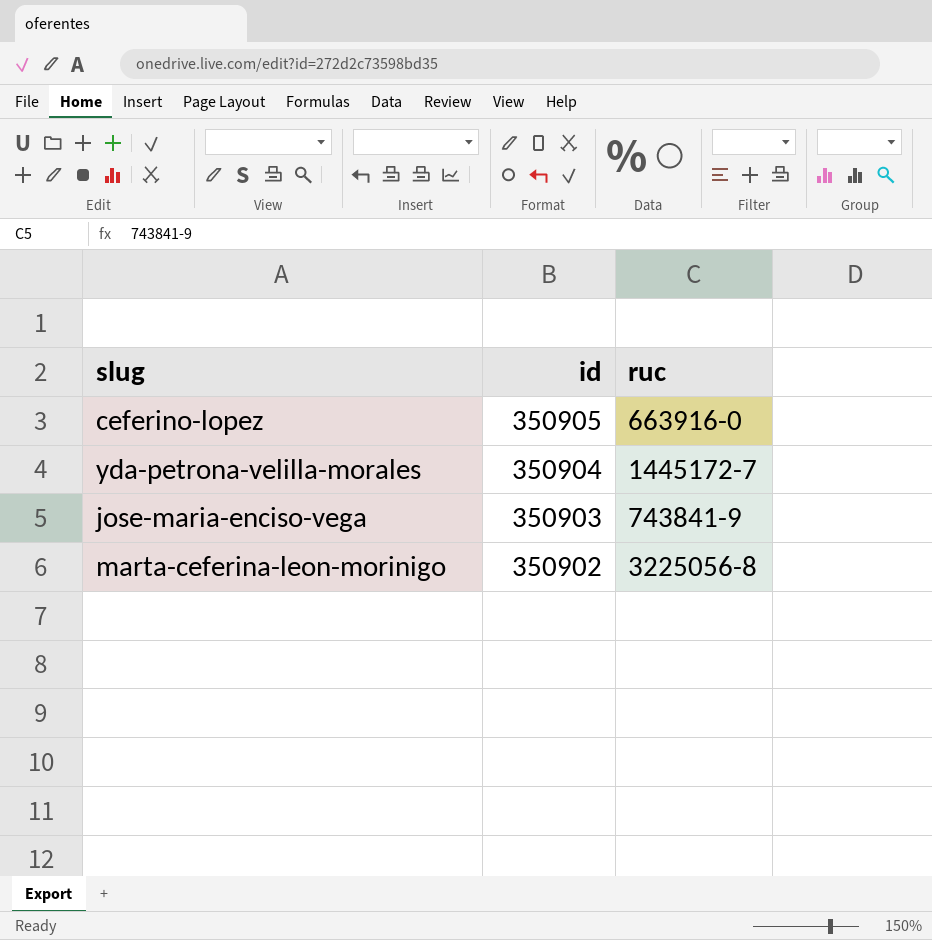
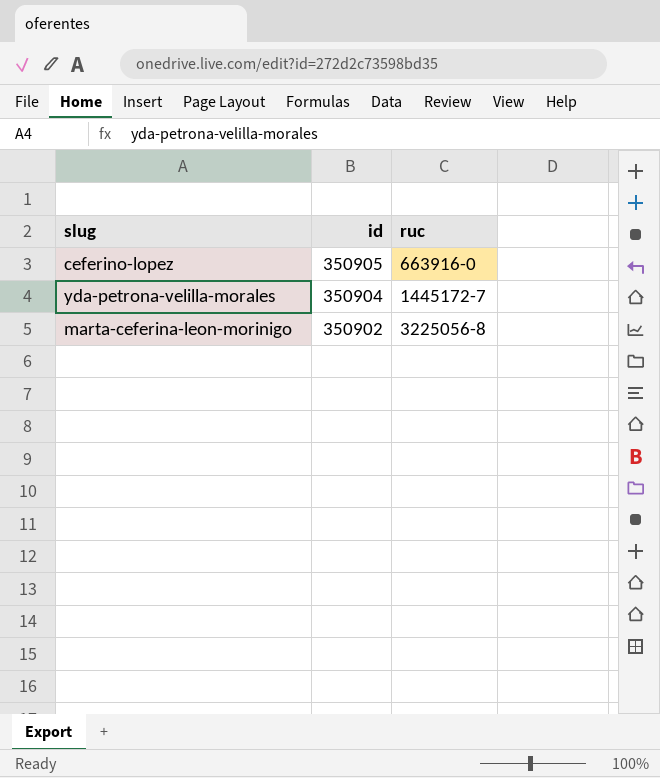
row jose-maria-enciso-vega: 350903 | 743841-9 -> none

